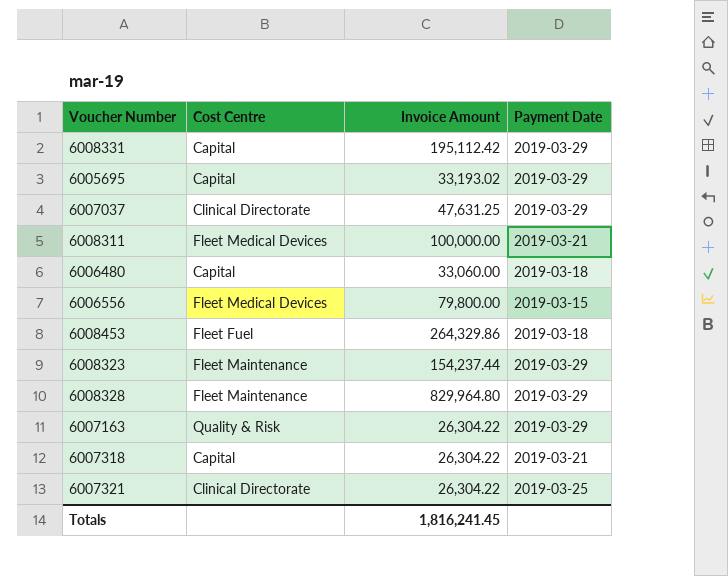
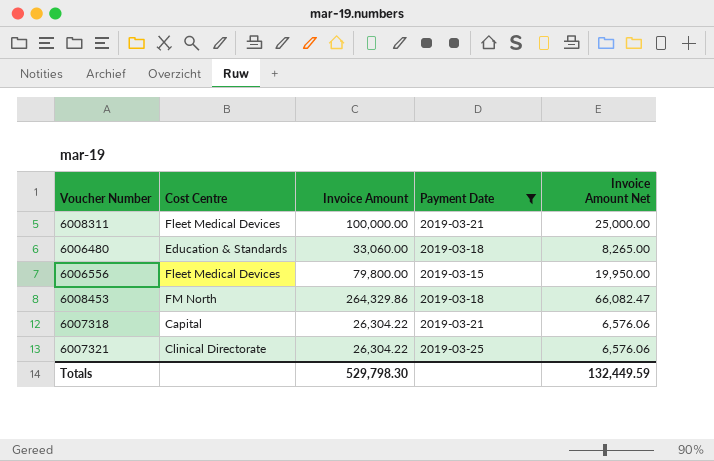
filter: none -> Payment Date != 2019-03-29
column Invoice Amount Net | formula: none -> [Invoice Amount] * 0.25
6006480 | Cost Centre: Capital -> Education & Standards
6008453 | Cost Centre: Fleet Fuel -> FM North
Totals | Invoice Amount: 1,816,241.45 -> 529,798.30

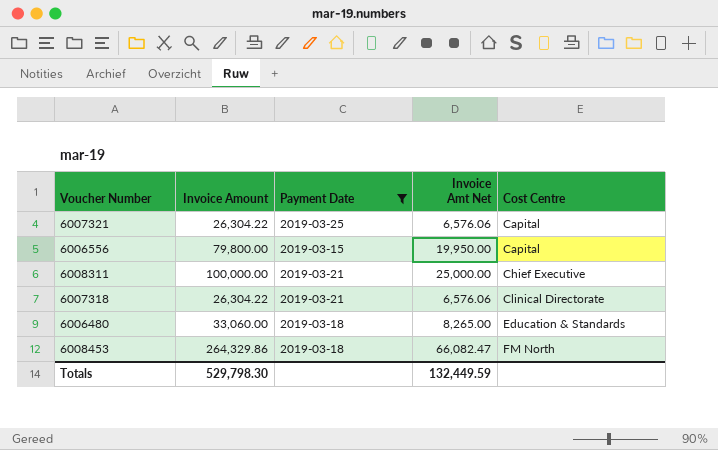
row order: none -> Cost Centre ascending
column name: Invoice Amount Net -> Invoice Amt Net
column Cost Centre | position: 2 -> 5
6007321 | Cost Centre: Clinical Directorate -> Capital
6006556 | Cost Centre: Fleet Medical Devices -> Capital
6008311 | Cost Centre: Fleet Medical Devices -> Chief Executive
6007318 | Cost Centre: Capital -> Clinical Directorate

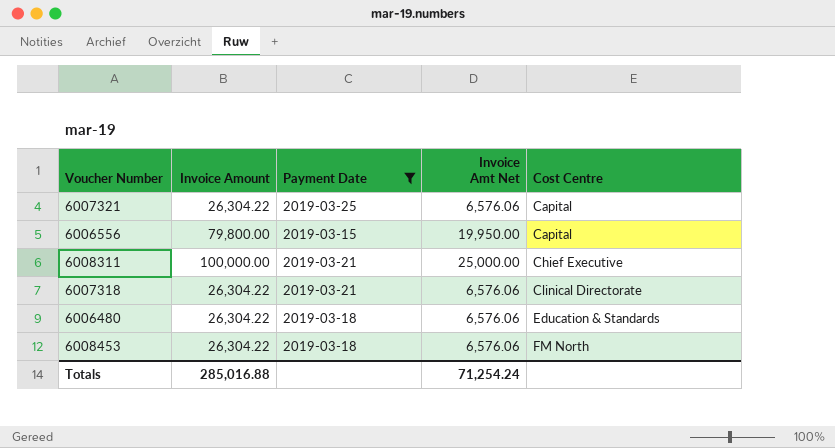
6006480 | Invoice Amount: 33,060.00 -> 26,304.22
6006480 | Invoice Amt Net: 8,265.00 -> 6,576.06
6008453 | Invoice Amount: 264,329.86 -> 26,304.22
6008453 | Invoice Amt Net: 66,082.47 -> 6,576.06
Totals | Invoice Amount: 529,798.30 -> 285,016.88
Totals | Invoice Amt Net: 132,449.59 -> 71,254.24

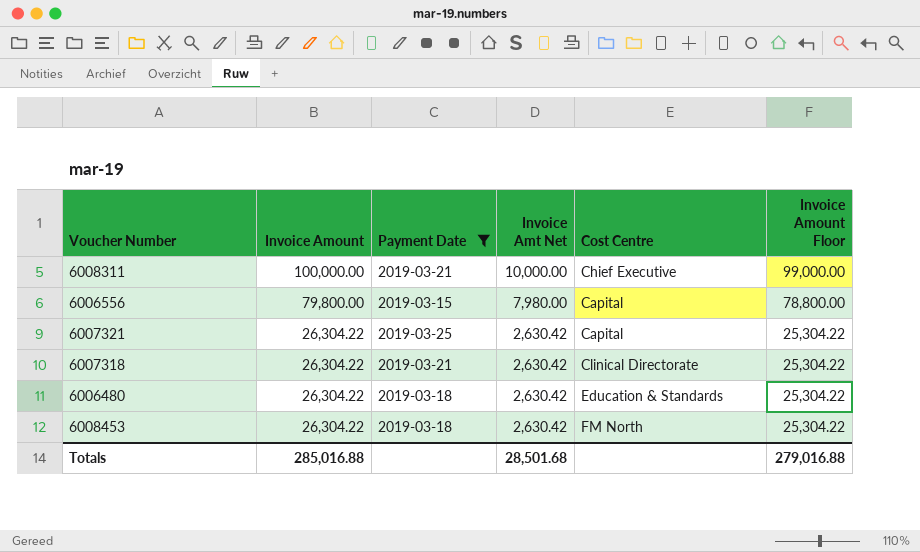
row order: Cost Centre ascending -> Invoice Amount descending
column Invoice Amt Net | formula: [Invoice Amount] * 0.25 -> [Invoice Amount] * 0.1
column Invoice Amount Floor | formula: none -> [Invoice Amount] - 1000
Totals | Invoice Amt Net: 71,254.24 -> 28,501.68

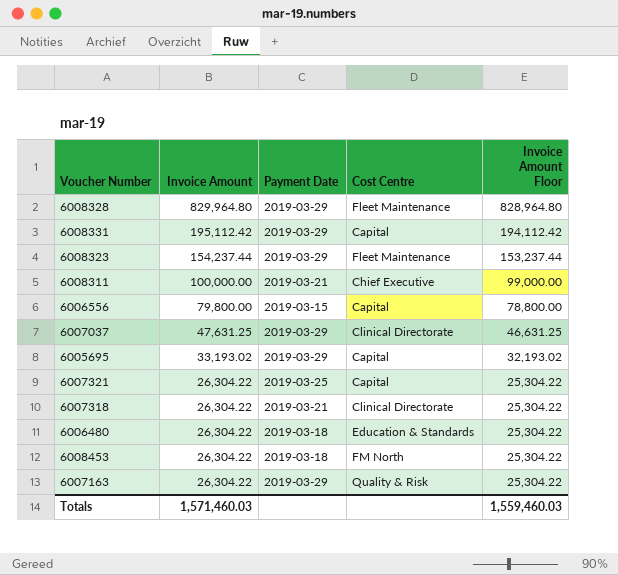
filter: Payment Date != 2019-03-29 -> none
column Invoice Amt Net | formula: [Invoice Amount] * 0.1 -> none
Totals | Invoice Amount: 285,016.88 -> 1,571,460.03
Totals | Invoice Amount Floor: 279,016.88 -> 1,559,460.03

